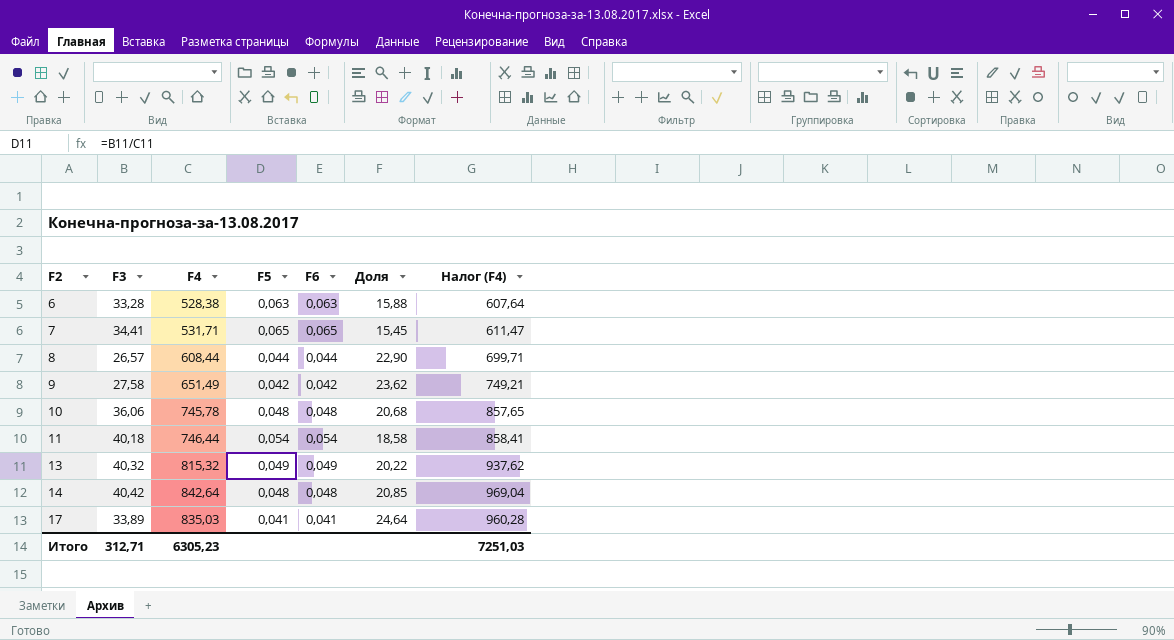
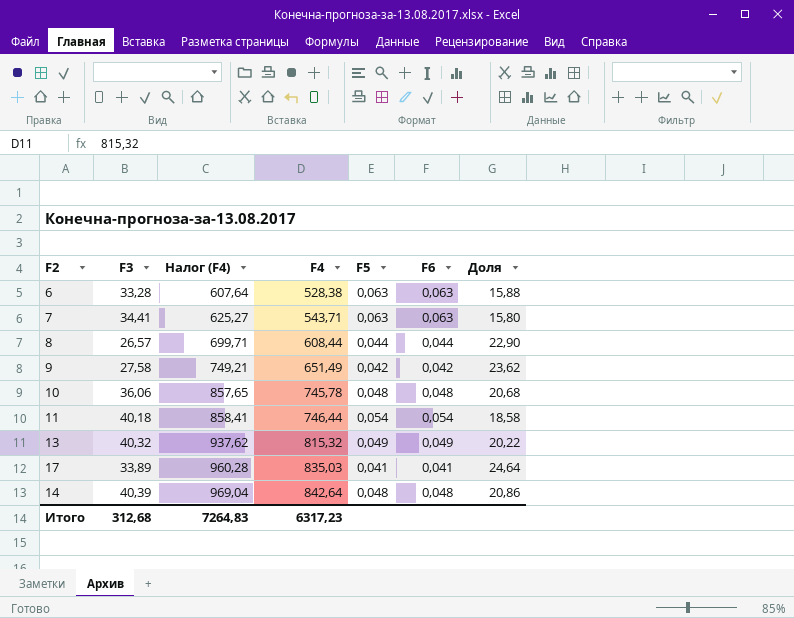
row order: F2 ascending -> Налог (F4) ascending
column Налог (F4) | position: 7 -> 3
7 | Налог (F4): 611,47 -> 625,27
7 | F4: 531,71 -> 543,71
7 | F5: 0,065 -> 0,063
7 | F6: 0,065 -> 0,063
7 | Доля: 15,45 -> 15,80
14 | F3: 40,42 -> 40,39
14 | Доля: 20,85 -> 20,86
Итого | F3: 312,71 -> 312,68
Итого | Налог (F4): 7251,03 -> 7264,83
Итого | F4: 6305,23 -> 6317,23

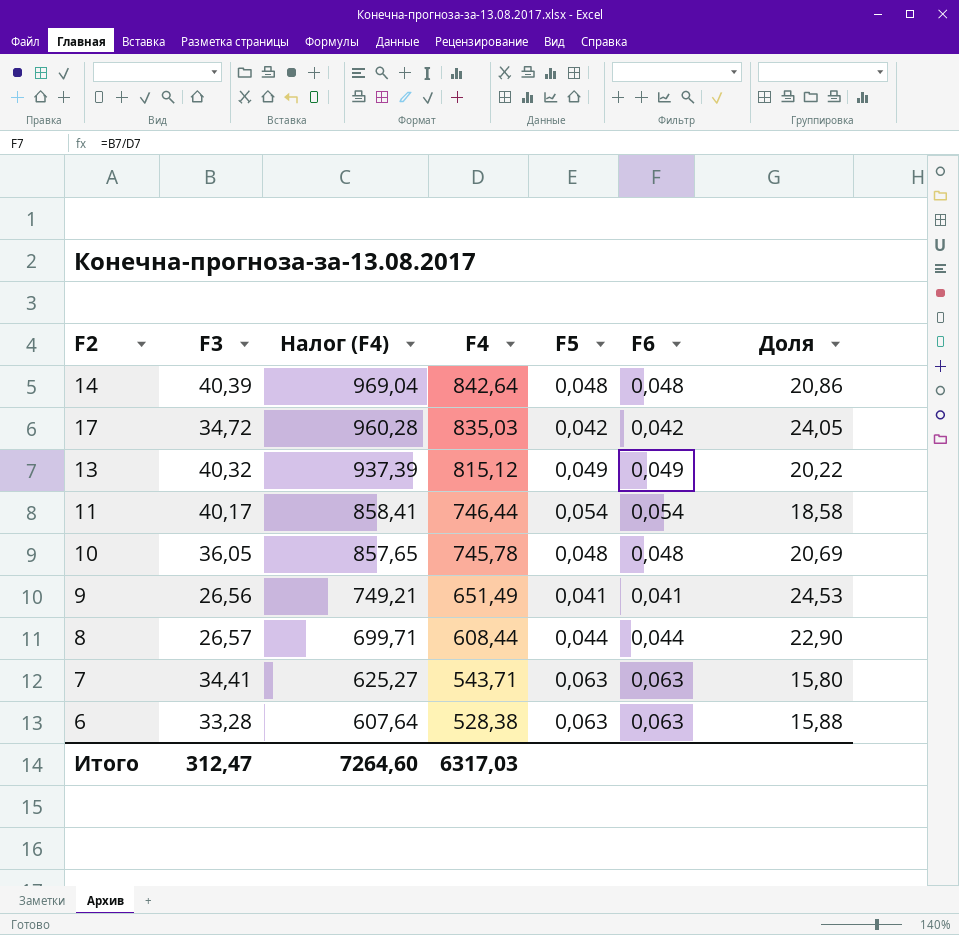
row order: Налог (F4) ascending -> Налог (F4) descending
17 | F3: 33,89 -> 34,72
17 | F5: 0,041 -> 0,042
17 | F6: 0,041 -> 0,042
17 | Доля: 24,64 -> 24,05
13 | Налог (F4): 937,62 -> 937,39
13 | F4: 815,32 -> 815,12
11 | F3: 40,18 -> 40,17
10 | F3: 36,06 -> 36,05
10 | Доля: 20,68 -> 20,69
9 | F3: 27,58 -> 26,56
9 | F5: 0,042 -> 0,041
9 | F6: 0,042 -> 0,041
9 | Доля: 23,62 -> 24,53
Итого | F3: 312,68 -> 312,47
Итого | Налог (F4): 7264,83 -> 7264,60
Итого | F4: 6317,23 -> 6317,03

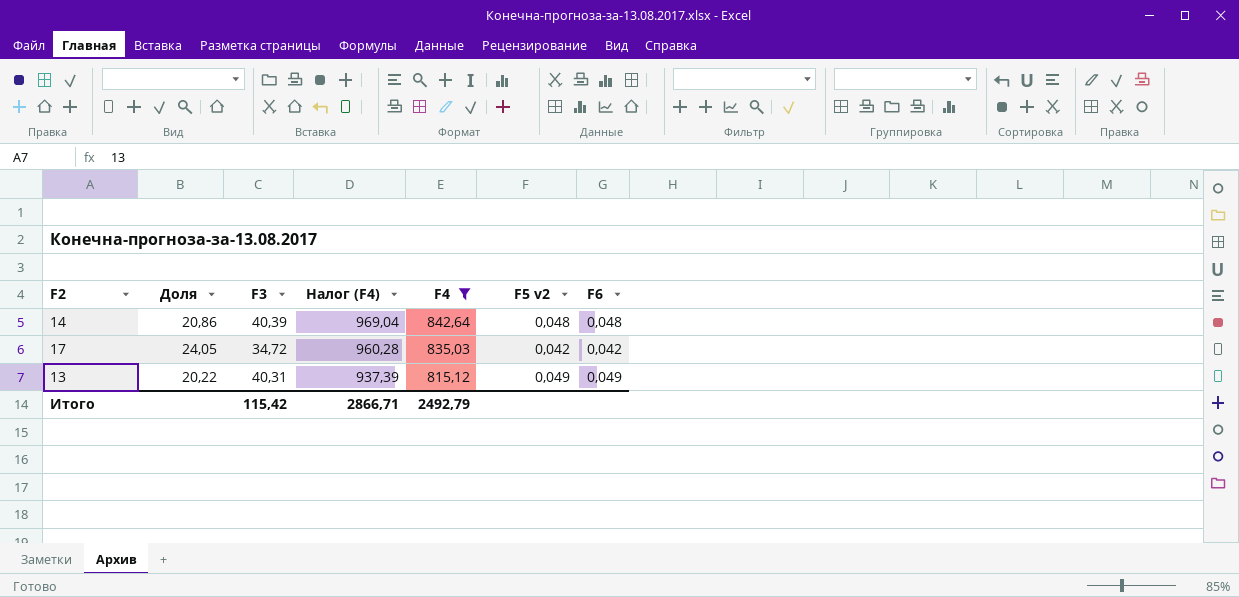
filter: none -> F4 >= 815,12
column Доля | position: 7 -> 2
column name: F5 -> F5 v2
13 | F3: 40,32 -> 40,31
Итого | F3: 312,47 -> 115,42
Итого | Налог (F4): 7264,60 -> 2866,71
Итого | F4: 6317,03 -> 2492,79

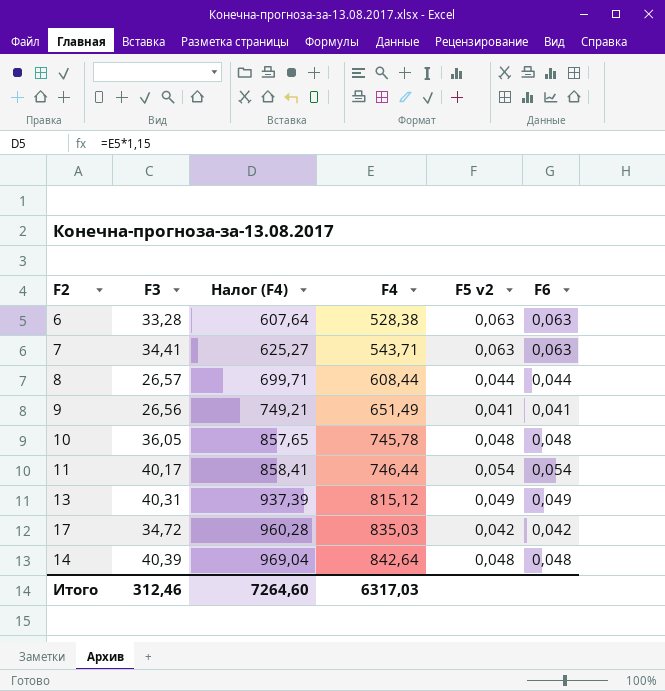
filter: F4 >= 815,12 -> none
row order: Налог (F4) descending -> Налог (F4) ascending
column Доля | formula: [F4] / [F3] -> none
Итого | F3: 115,42 -> 312,46
Итого | Налог (F4): 2866,71 -> 7264,60
Итого | F4: 2492,79 -> 6317,03

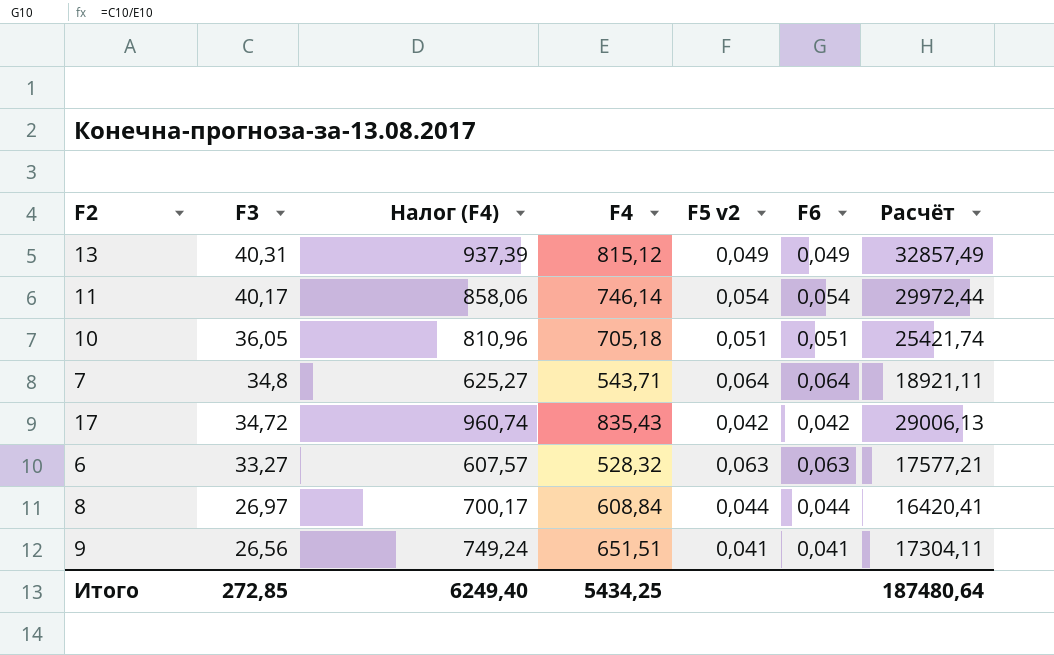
row order: Налог (F4) ascending -> F3 descending
column Расчёт | formula: none -> [F3] * [F4]
row 14: 40,39 | 969,04 | 842,64 | 0,048 | 0,048 -> none
11 | Налог (F4): 858,41 -> 858,06
11 | F4: 746,44 -> 746,14
10 | Налог (F4): 857,65 -> 810,96
10 | F4: 745,78 -> 705,18
10 | F5 v2: 0,048 -> 0,051
10 | F6: 0,048 -> 0,051
7 | F3: 34,41 -> 34,8
7 | F5 v2: 0,063 -> 0,064
7 | F6: 0,063 -> 0,064
17 | Налог (F4): 960,28 -> 960,74
17 | F4: 835,03 -> 835,43
6 | F3: 33,28 -> 33,27
6 | Налог (F4): 607,64 -> 607,57
6 | F4: 528,38 -> 528,32
8 | F3: 26,57 -> 26,97
8 | Налог (F4): 699,71 -> 700,17
8 | F4: 608,44 -> 608,84
9 | Налог (F4): 749,21 -> 749,24
9 | F4: 651,49 -> 651,51
Итого | F3: 312,46 -> 272,85
Итого | Налог (F4): 7264,60 -> 6249,40
Итого | F4: 6317,03 -> 5434,25

